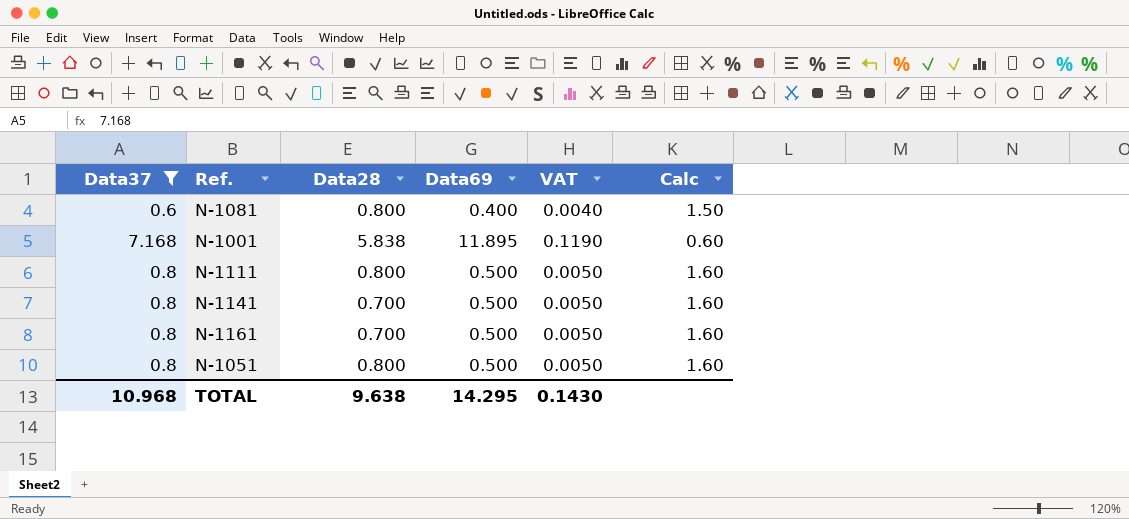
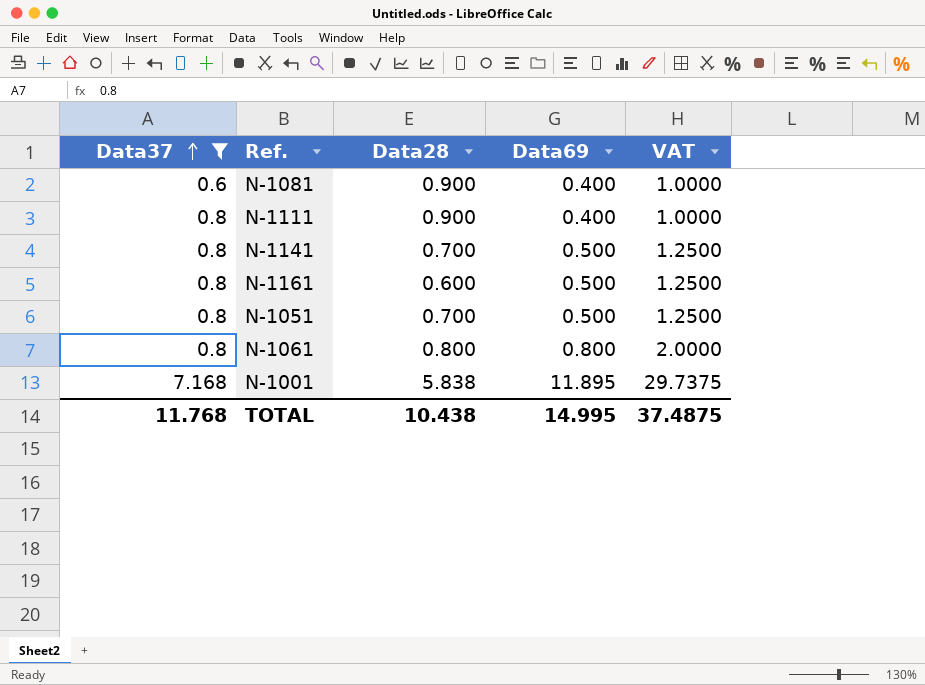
row order: none -> Data37 ascending
column Calc | formula: [Data37] / [Data69] -> none
column VAT | formula: [Data69] * 0.01 -> [Data69] * 2.5
N-1081 | Data28: 0.800 -> 0.900
N-1111 | Data28: 0.800 -> 0.900
N-1111 | Data69: 0.500 -> 0.400
N-1161 | Data28: 0.700 -> 0.600
N-1051 | Data28: 0.800 -> 0.700
row N-1061: none -> 0.8 | 0.800 | 0.800 | 2.0000
TOTAL | Data37: 10.968 -> 11.768
TOTAL | Data28: 9.638 -> 10.438
TOTAL | Data69: 14.295 -> 14.995
TOTAL | VAT: 0.1430 -> 37.4875

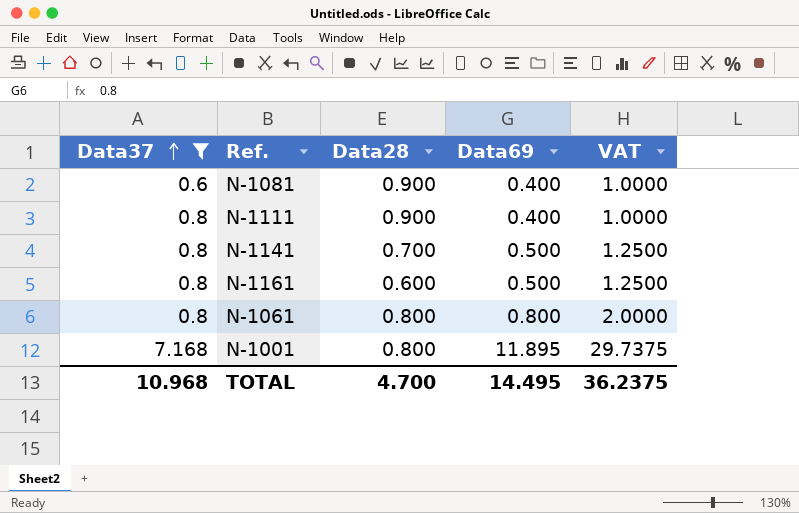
row N-1051: 0.8 | 0.700 | 0.500 | 1.2500 -> none
N-1001 | Data28: 5.838 -> 0.800
TOTAL | Data37: 11.768 -> 10.968
TOTAL | Data28: 10.438 -> 4.700
TOTAL | Data69: 14.995 -> 14.495
TOTAL | VAT: 37.4875 -> 36.2375

